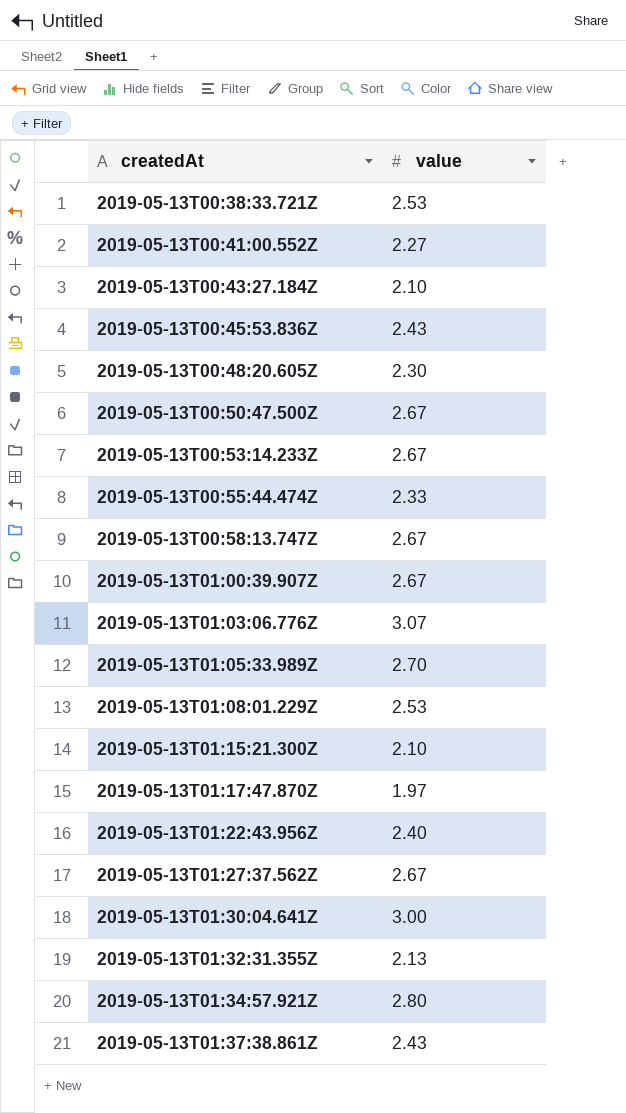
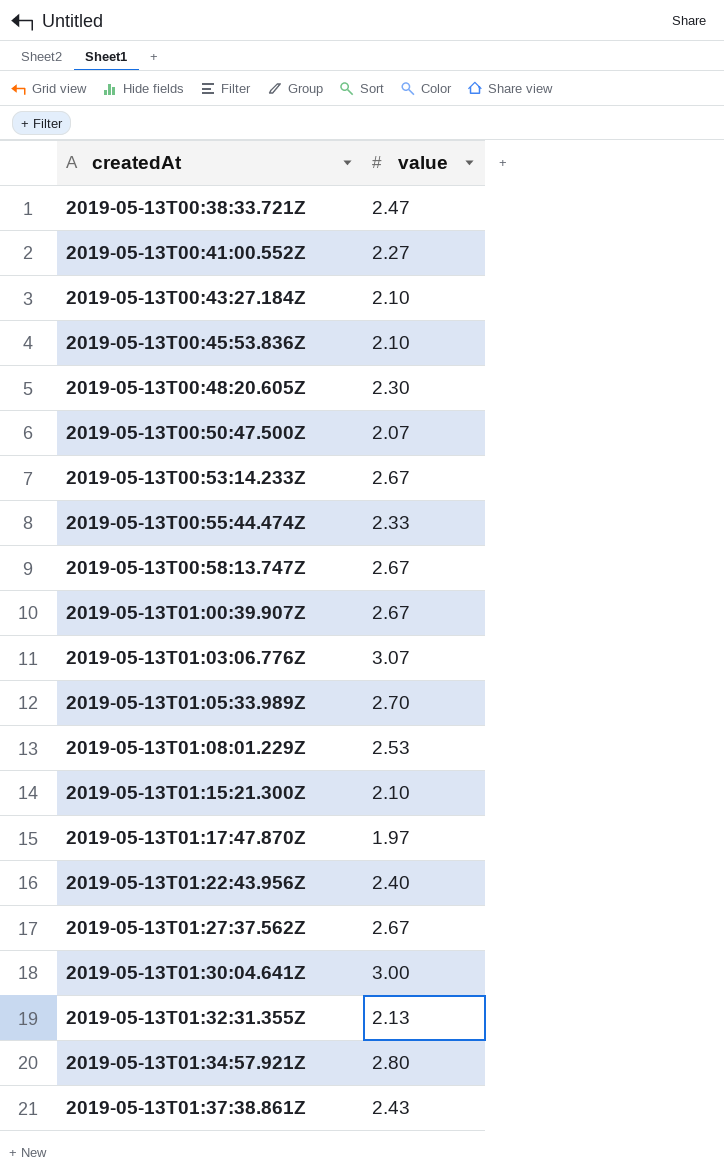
2019-05-13T00:38:33.721Z | value: 2.53 -> 2.47
2019-05-13T00:45:53.836Z | value: 2.43 -> 2.10
2019-05-13T00:50:47.500Z | value: 2.67 -> 2.07

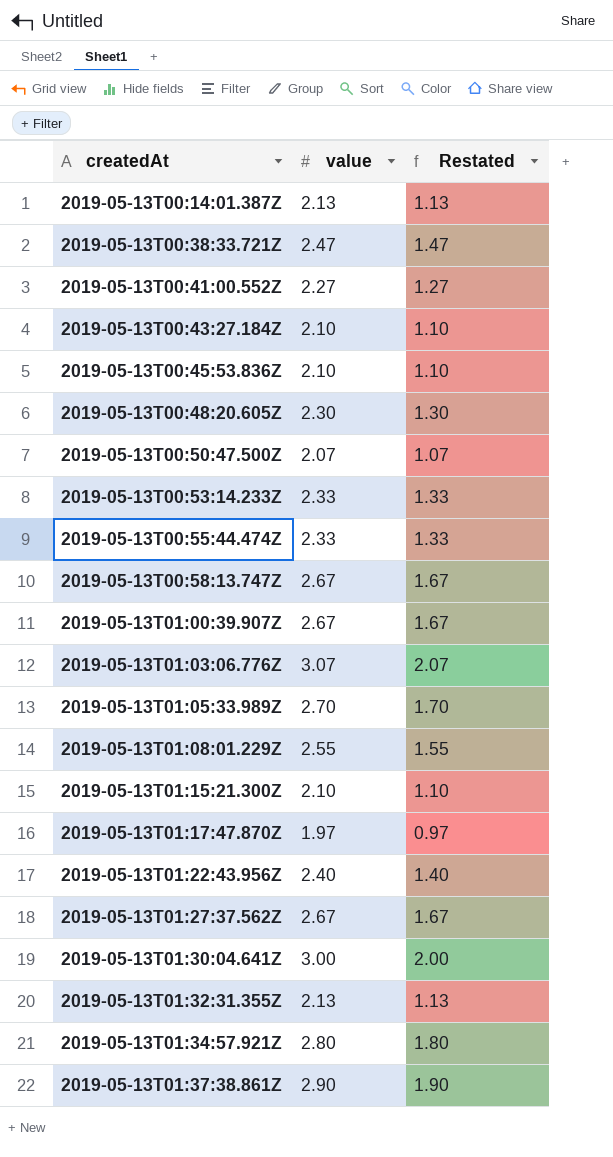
column Restated | formula: none -> [value] - 1
row 2019-05-13T00:14:01.387Z: none -> 2.13 | 1.13
2019-05-13T00:53:14.233Z | value: 2.67 -> 2.33
2019-05-13T01:08:01.229Z | value: 2.53 -> 2.55
2019-05-13T01:37:38.861Z | value: 2.43 -> 2.90

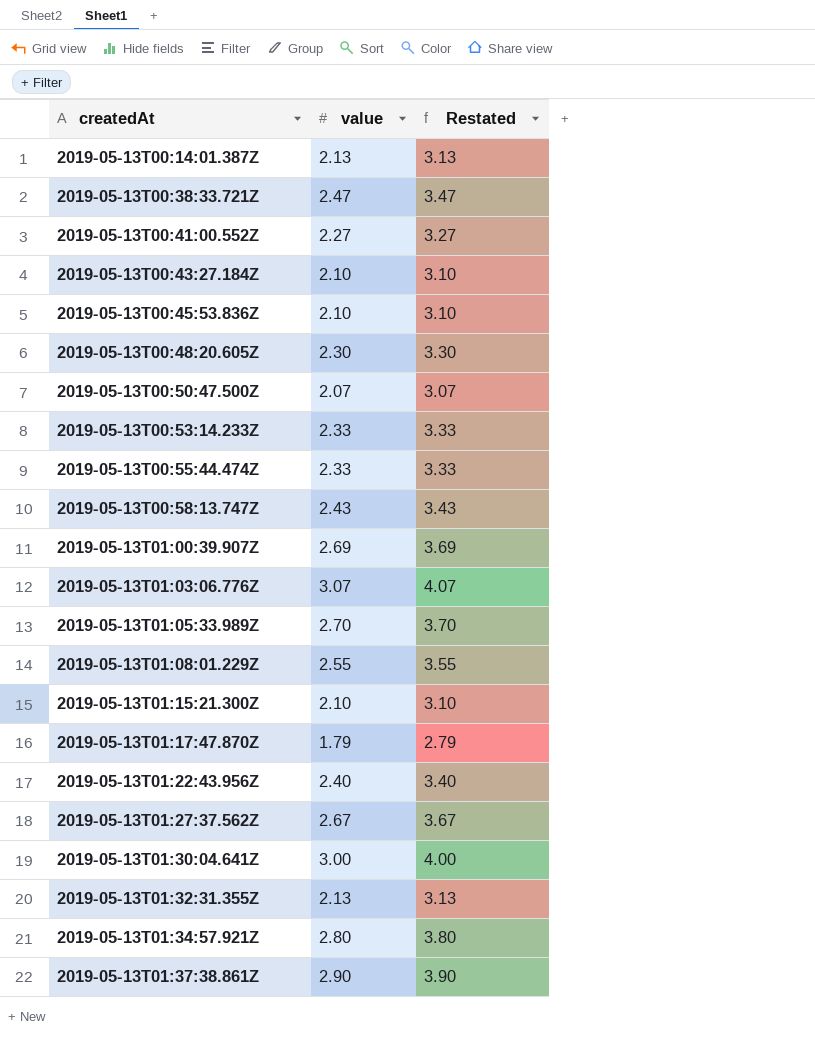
column Restated | formula: [value] - 1 -> [value] + 1
2019-05-13T00:58:13.747Z | value: 2.67 -> 2.43
2019-05-13T01:00:39.907Z | value: 2.67 -> 2.69
2019-05-13T01:17:47.870Z | value: 1.97 -> 1.79

